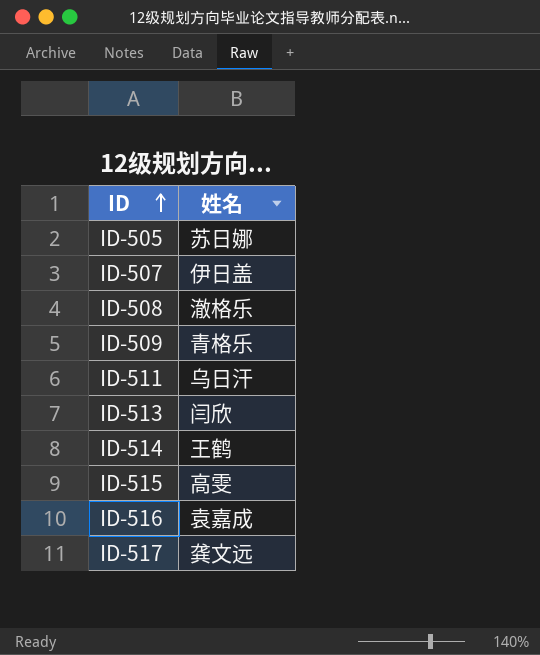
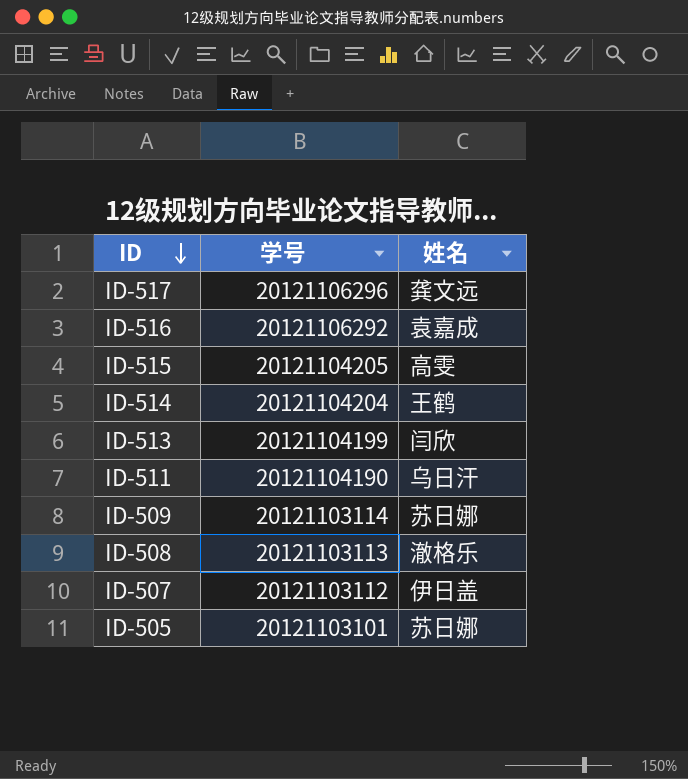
row order: ID ascending -> ID descending
column 学号 | position: none -> 2
ID-509 | 姓名: 青格乐 -> 苏日娜

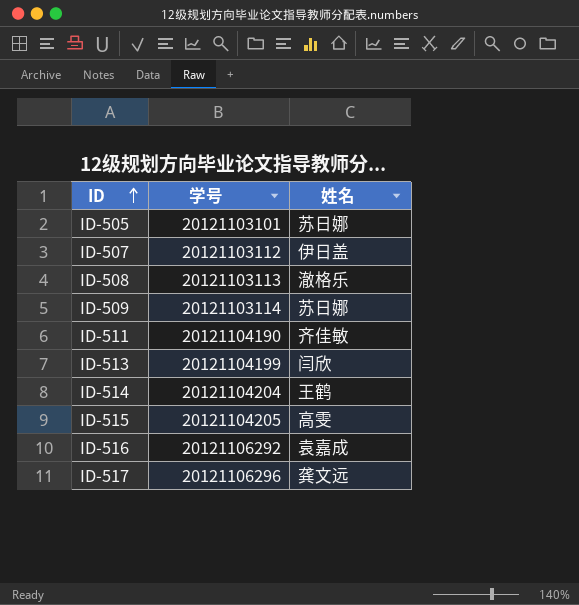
row order: ID descending -> ID ascending
ID-511 | 姓名: 乌日汗 -> 齐佳敏

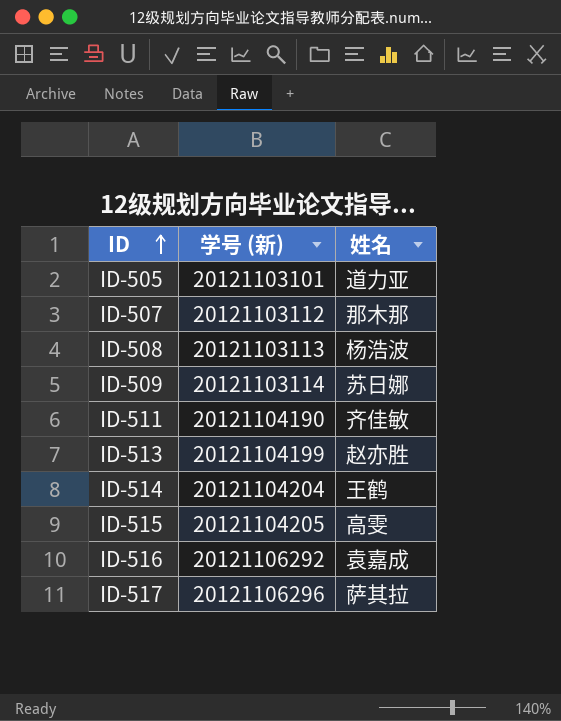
column name: 学号 -> 学号 (新)
ID-505 | 姓名: 苏日娜 -> 道力亚
ID-507 | 姓名: 伊日盖 -> 那木那
ID-508 | 姓名: 澈格乐 -> 杨浩波
ID-513 | 姓名: 闫欣 -> 赵亦胜
ID-517 | 姓名: 龚文远 -> 萨其拉

